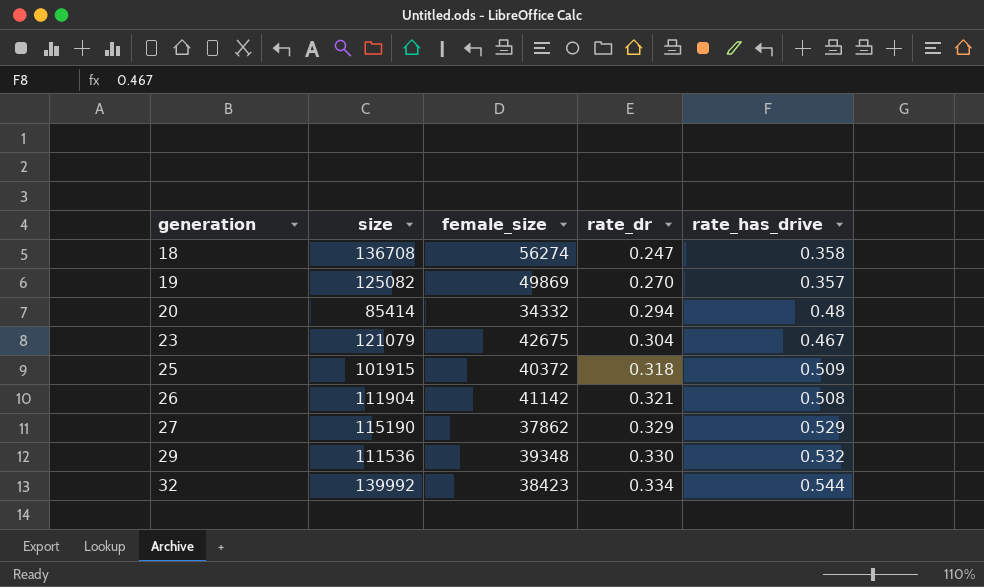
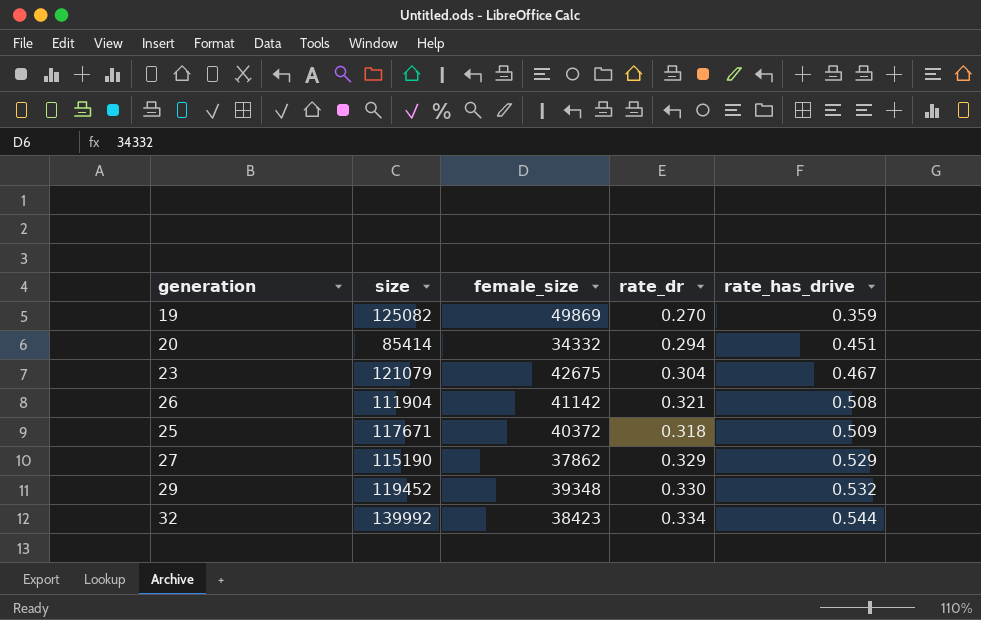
row order: generation ascending -> rate_has_drive ascending
row 18: 136708 | 56274 | 0.247 | 0.358 -> none
19 | rate_has_drive: 0.357 -> 0.359
20 | rate_has_drive: 0.48 -> 0.451
25 | size: 101915 -> 117671
29 | size: 111536 -> 119452

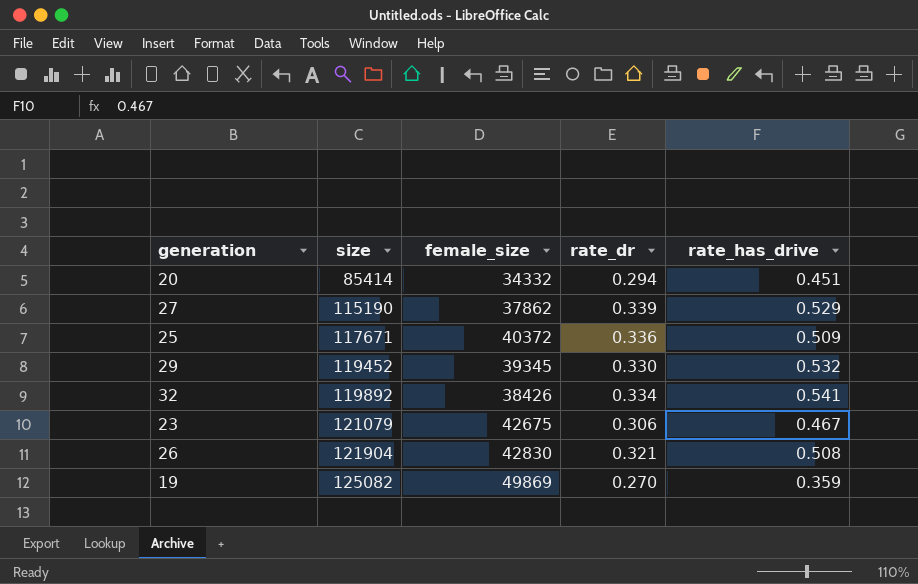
row order: rate_has_drive ascending -> size ascending
27 | rate_dr: 0.329 -> 0.339
25 | rate_dr: 0.318 -> 0.336
29 | female_size: 39348 -> 39345
32 | size: 139992 -> 119892
32 | female_size: 38423 -> 38426
32 | rate_has_drive: 0.544 -> 0.541
23 | rate_dr: 0.304 -> 0.306
26 | size: 111904 -> 121904
26 | female_size: 41142 -> 42830

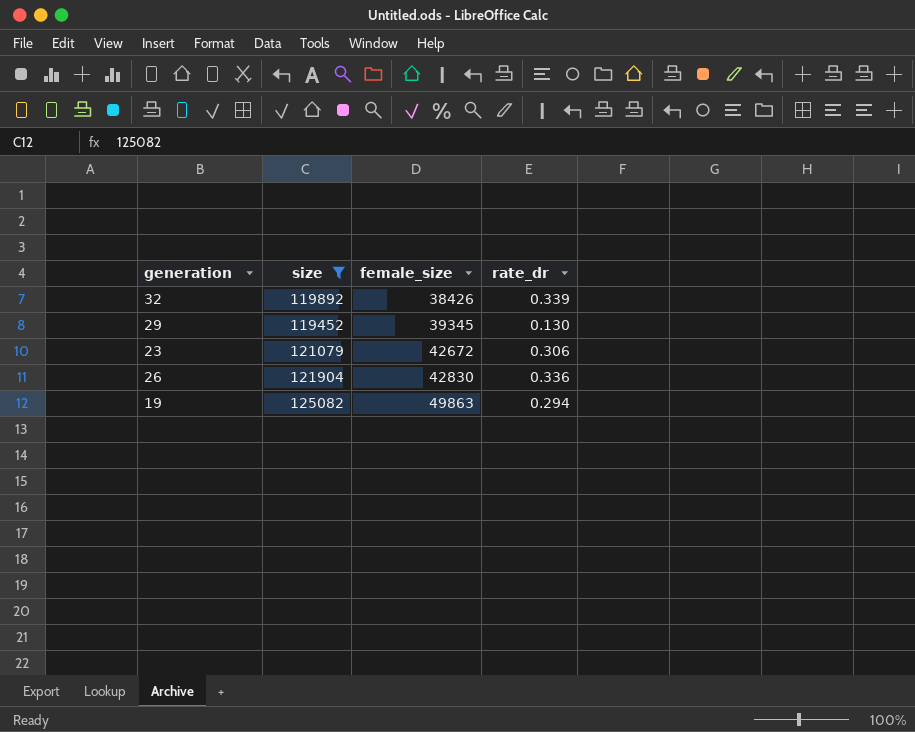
filter: none -> size >= 119452
row order: size ascending -> female_size ascending
column rate_has_drive | position: 5 -> none
32 | rate_dr: 0.334 -> 0.339
29 | rate_dr: 0.330 -> 0.130
23 | female_size: 42675 -> 42672
26 | rate_dr: 0.321 -> 0.336
19 | female_size: 49869 -> 49863
19 | rate_dr: 0.270 -> 0.294

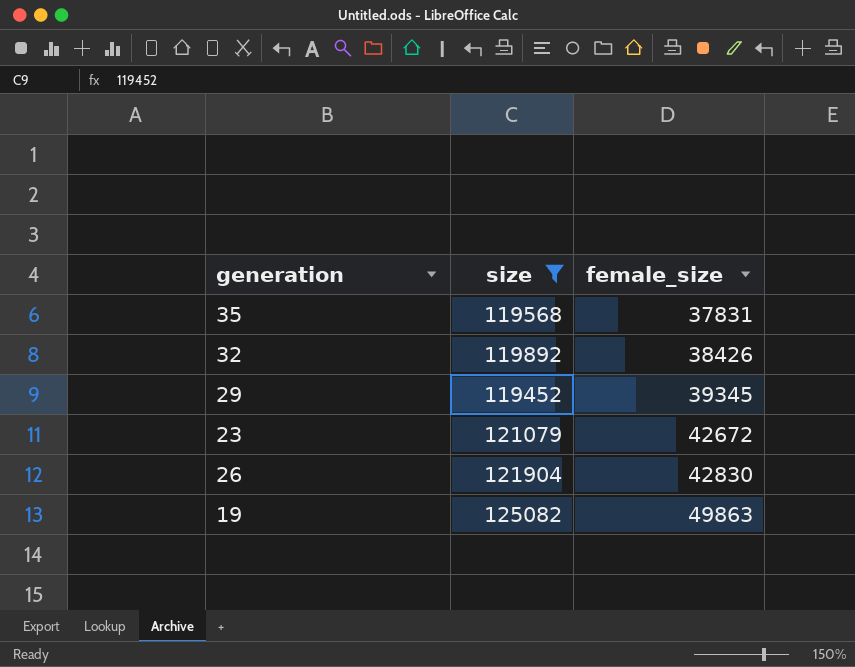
column rate_dr | position: 4 -> none
row 35: none -> 119568 | 37831

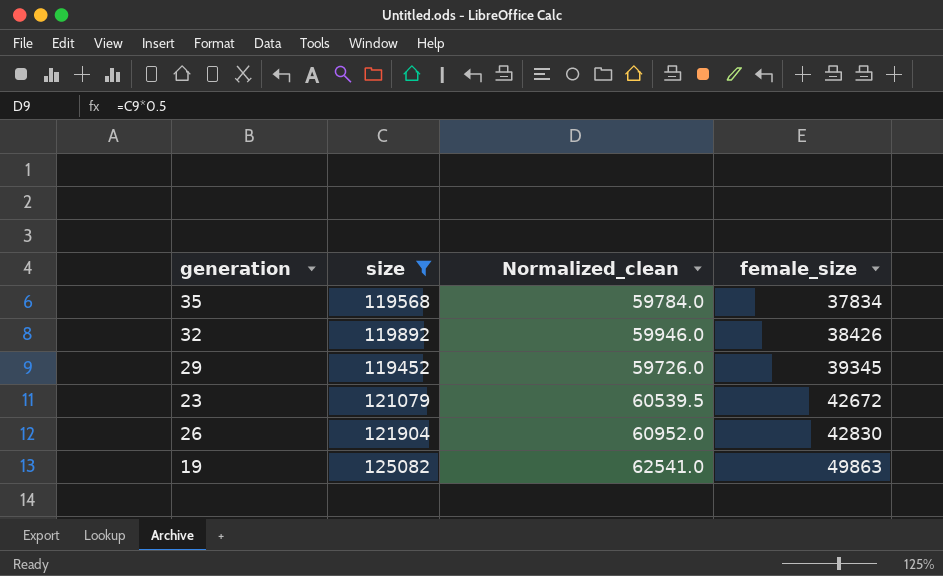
column Normalized_clean | formula: none -> [size] * 0.5
35 | female_size: 37831 -> 37834

